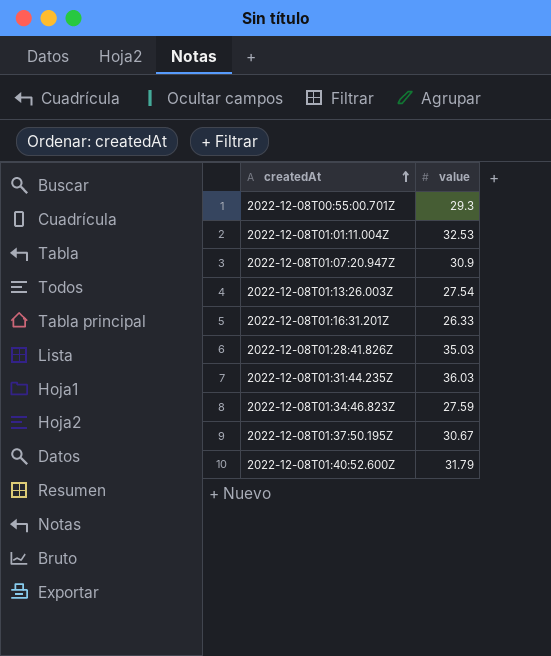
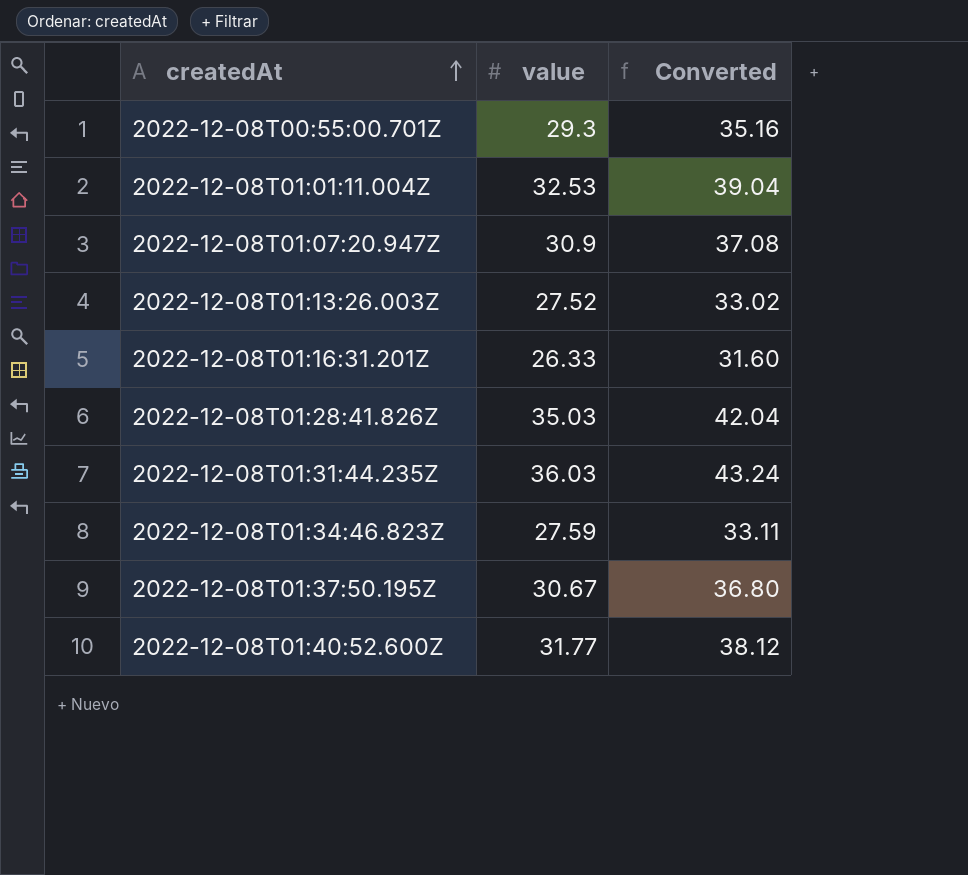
column Converted | formula: none -> [value] * 1.2
2022-12-08T01:13:26.003Z | value: 27.54 -> 27.52
2022-12-08T01:40:52.600Z | value: 31.79 -> 31.77

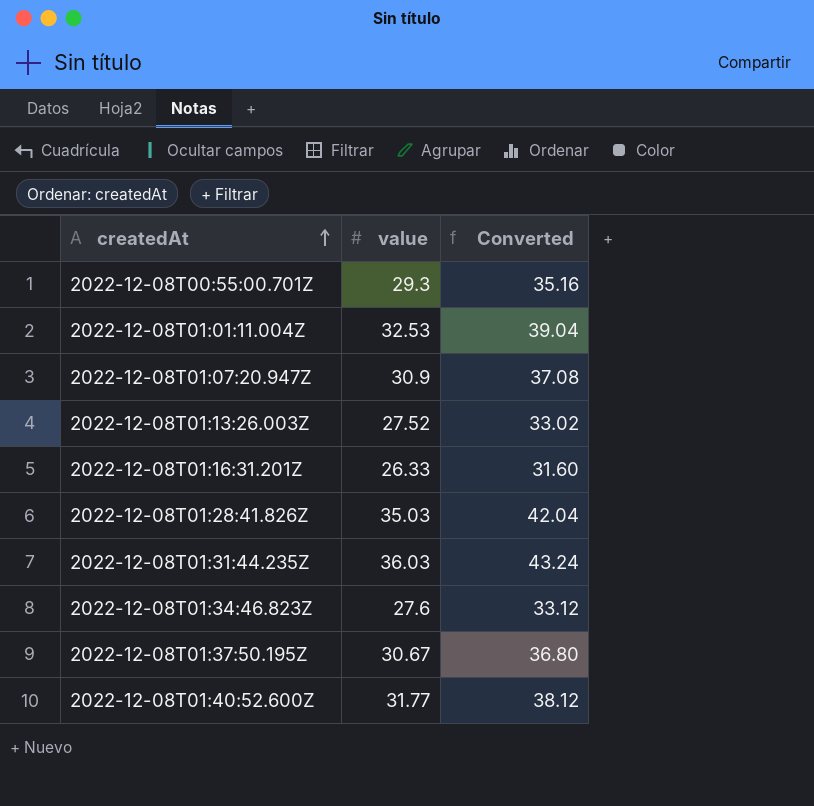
2022-12-08T01:34:46.823Z | value: 27.59 -> 27.6
2022-12-08T01:34:46.823Z | Converted: 33.11 -> 33.12

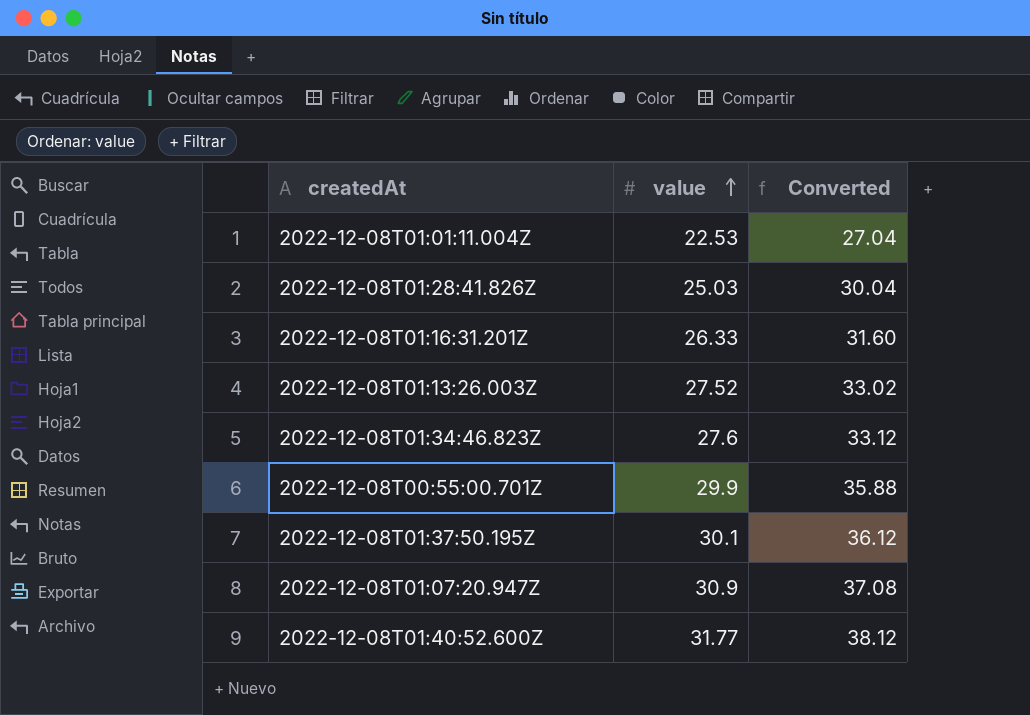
row order: createdAt ascending -> value ascending
row 2022-12-08T01:31:44.235Z: 36.03 | 43.24 -> none
2022-12-08T01:01:11.004Z | value: 32.53 -> 22.53
2022-12-08T01:01:11.004Z | Converted: 39.04 -> 27.04
2022-12-08T01:28:41.826Z | value: 35.03 -> 25.03
2022-12-08T01:28:41.826Z | Converted: 42.04 -> 30.04
2022-12-08T00:55:00.701Z | value: 29.3 -> 29.9
2022-12-08T00:55:00.701Z | Converted: 35.16 -> 35.88
2022-12-08T01:37:50.195Z | value: 30.67 -> 30.1
2022-12-08T01:37:50.195Z | Converted: 36.80 -> 36.12

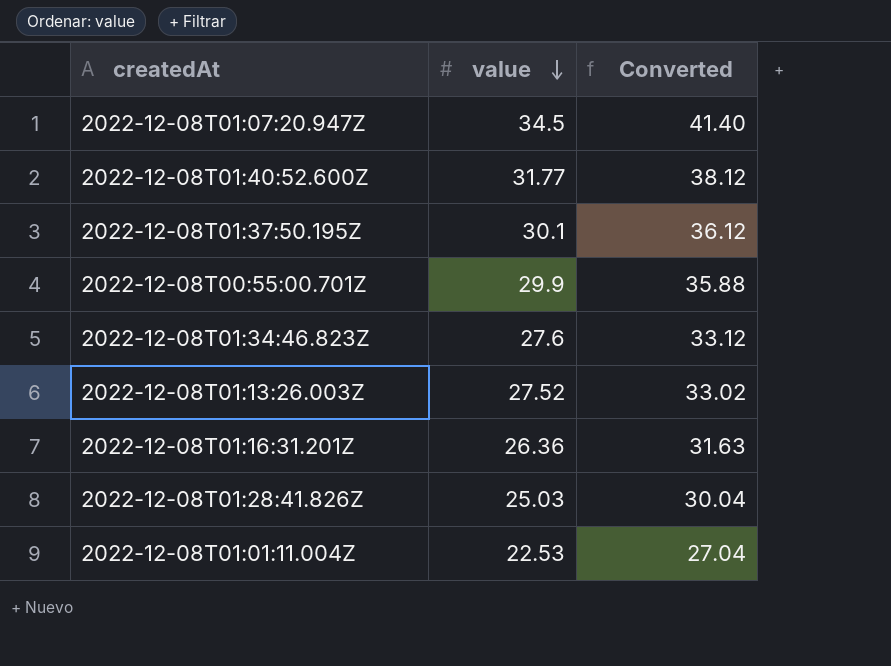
row order: value ascending -> value descending
2022-12-08T01:07:20.947Z | value: 30.9 -> 34.5
2022-12-08T01:07:20.947Z | Converted: 37.08 -> 41.40
2022-12-08T01:16:31.201Z | value: 26.33 -> 26.36
2022-12-08T01:16:31.201Z | Converted: 31.60 -> 31.63

